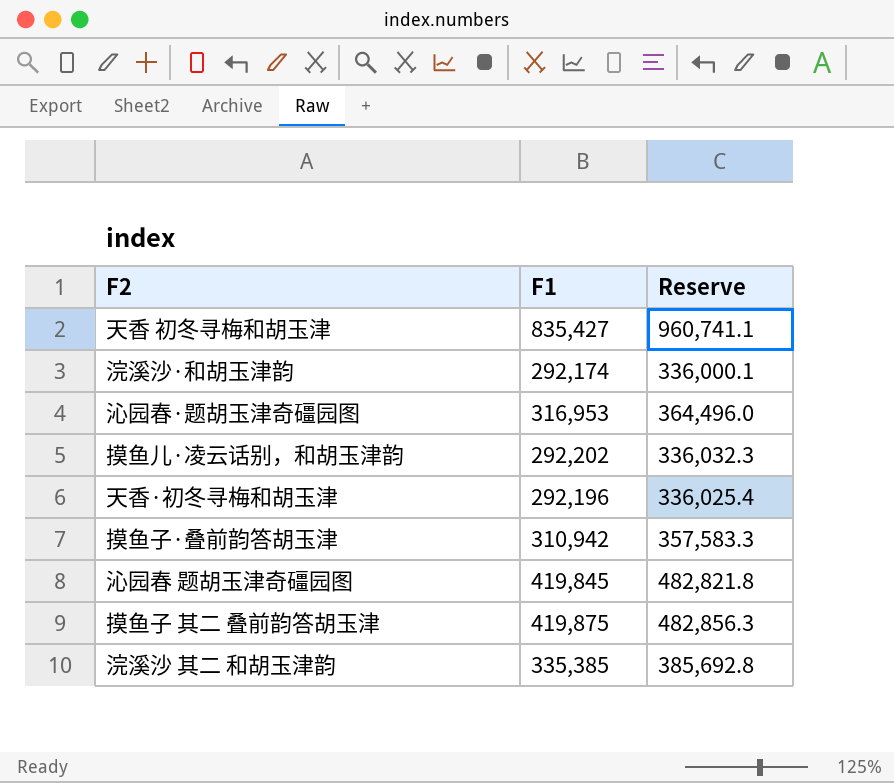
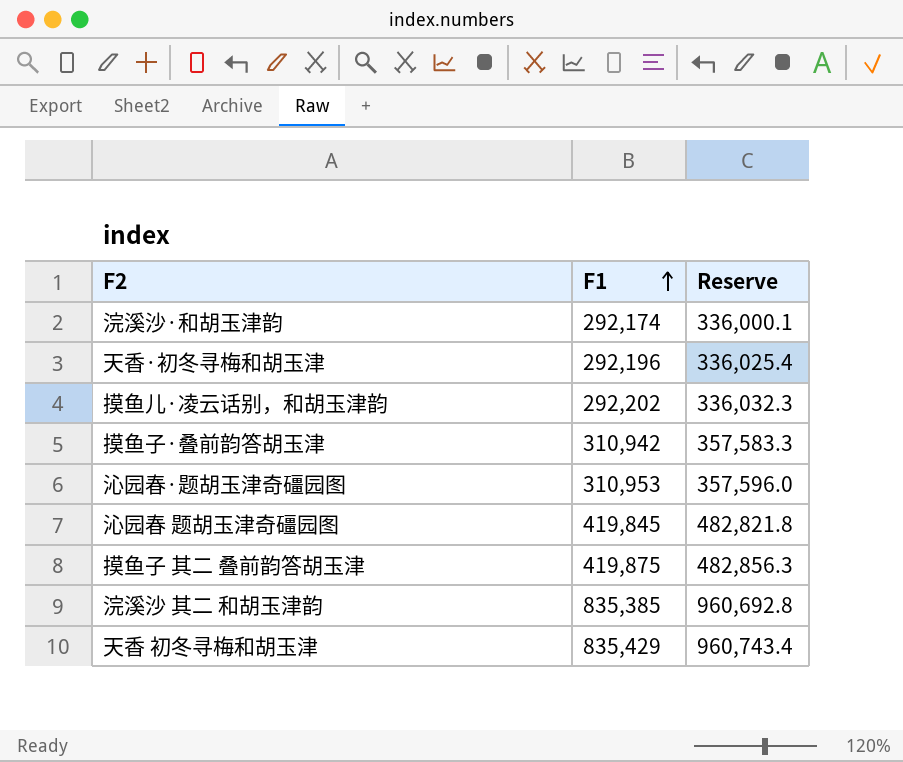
row order: none -> F1 ascending
沁园春·题胡玉津奇礓园图 | F1: 316,953 -> 310,953
沁园春·题胡玉津奇礓园图 | Reserve: 364,496.0 -> 357,596.0
浣溪沙 其二 和胡玉津韵 | F1: 335,385 -> 835,385
浣溪沙 其二 和胡玉津韵 | Reserve: 385,692.8 -> 960,692.8
天香 初冬寻梅和胡玉津 | F1: 835,427 -> 835,429
天香 初冬寻梅和胡玉津 | Reserve: 960,741.1 -> 960,743.4

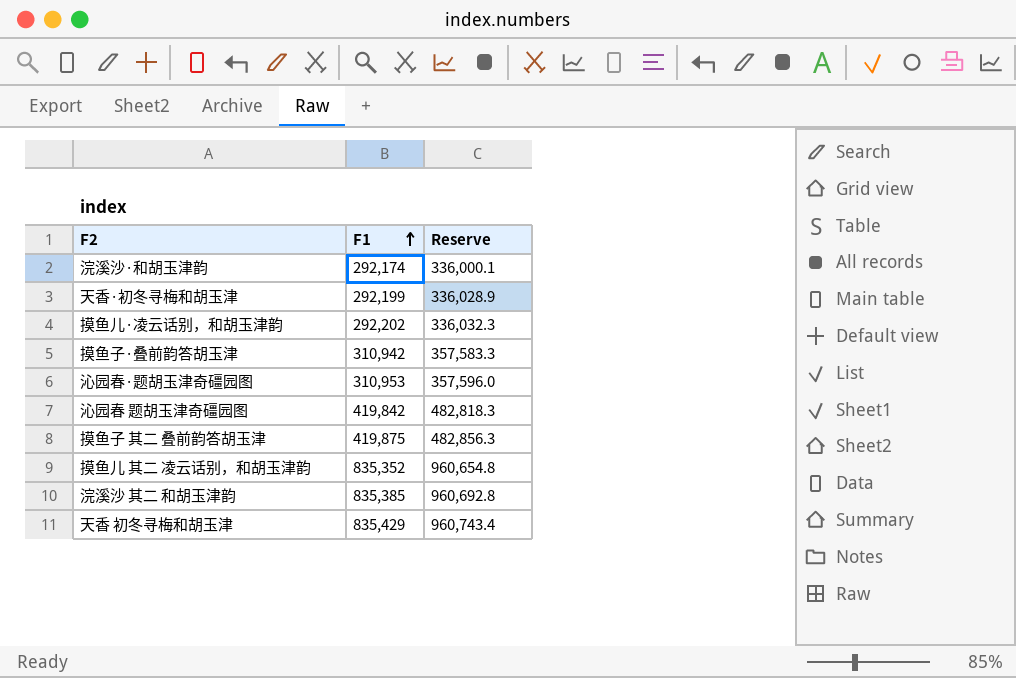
天香·初冬寻梅和胡玉津 | F1: 292,196 -> 292,199
天香·初冬寻梅和胡玉津 | Reserve: 336,025.4 -> 336,028.9
沁园春 题胡玉津奇礓园图 | F1: 419,845 -> 419,842
沁园春 题胡玉津奇礓园图 | Reserve: 482,821.8 -> 482,818.3
row 摸鱼儿 其二 凌云话别，和胡玉津韵: none -> 835,352 | 960,654.8

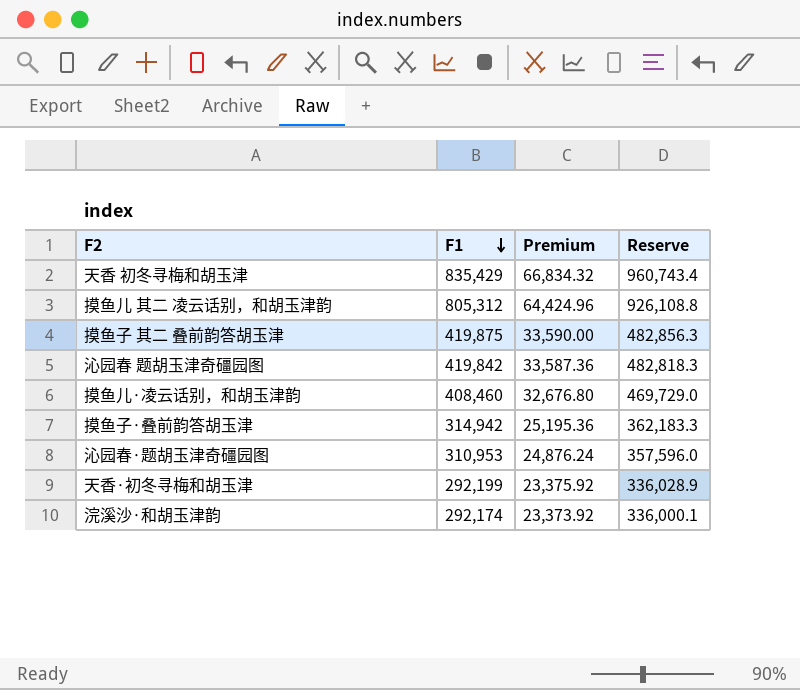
row order: F1 ascending -> F1 descending
column Premium | formula: none -> [F1] * 0.08
row 浣溪沙 其二 和胡玉津韵: 835,385 | 960,692.8 -> none
摸鱼儿 其二 凌云话别，和胡玉津韵 | F1: 835,352 -> 805,312
摸鱼儿 其二 凌云话别，和胡玉津韵 | Reserve: 960,654.8 -> 926,108.8
摸鱼儿·凌云话别，和胡玉津韵 | F1: 292,202 -> 408,460
摸鱼儿·凌云话别，和胡玉津韵 | Reserve: 336,032.3 -> 469,729.0
摸鱼子·叠前韵答胡玉津 | F1: 310,942 -> 314,942
摸鱼子·叠前韵答胡玉津 | Reserve: 357,583.3 -> 362,183.3

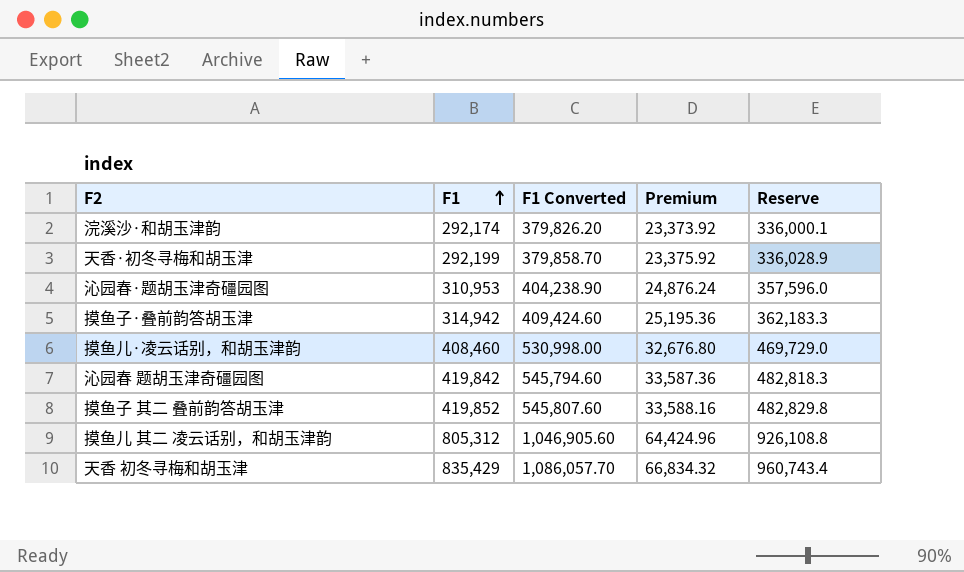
row order: F1 descending -> F1 ascending
column F1 Converted | formula: none -> [F1] * 1.3
摸鱼子 其二 叠前韵答胡玉津 | F1: 419,875 -> 419,852
摸鱼子 其二 叠前韵答胡玉津 | Premium: 33,590.00 -> 33,588.16
摸鱼子 其二 叠前韵答胡玉津 | Reserve: 482,856.3 -> 482,829.8

